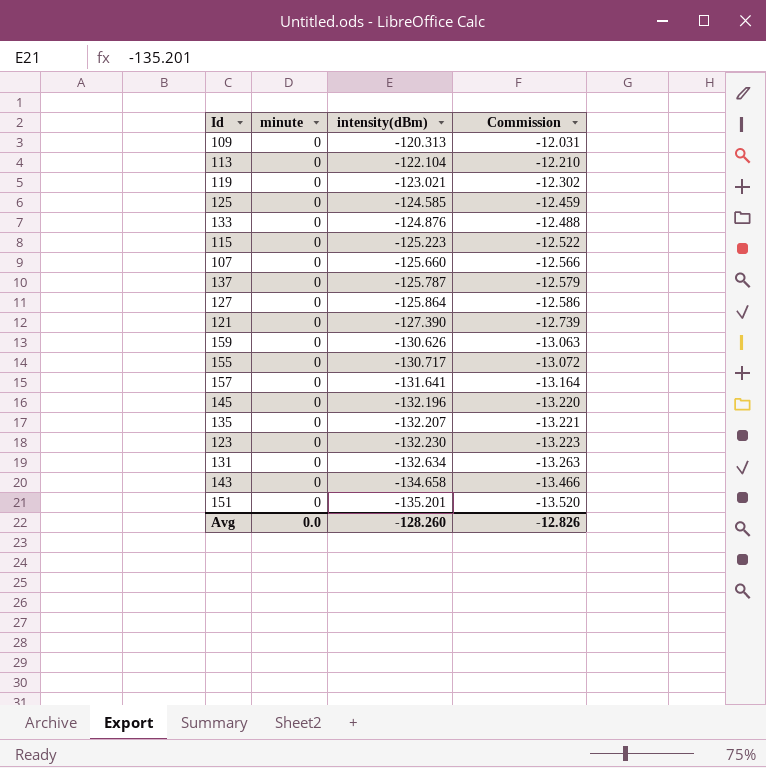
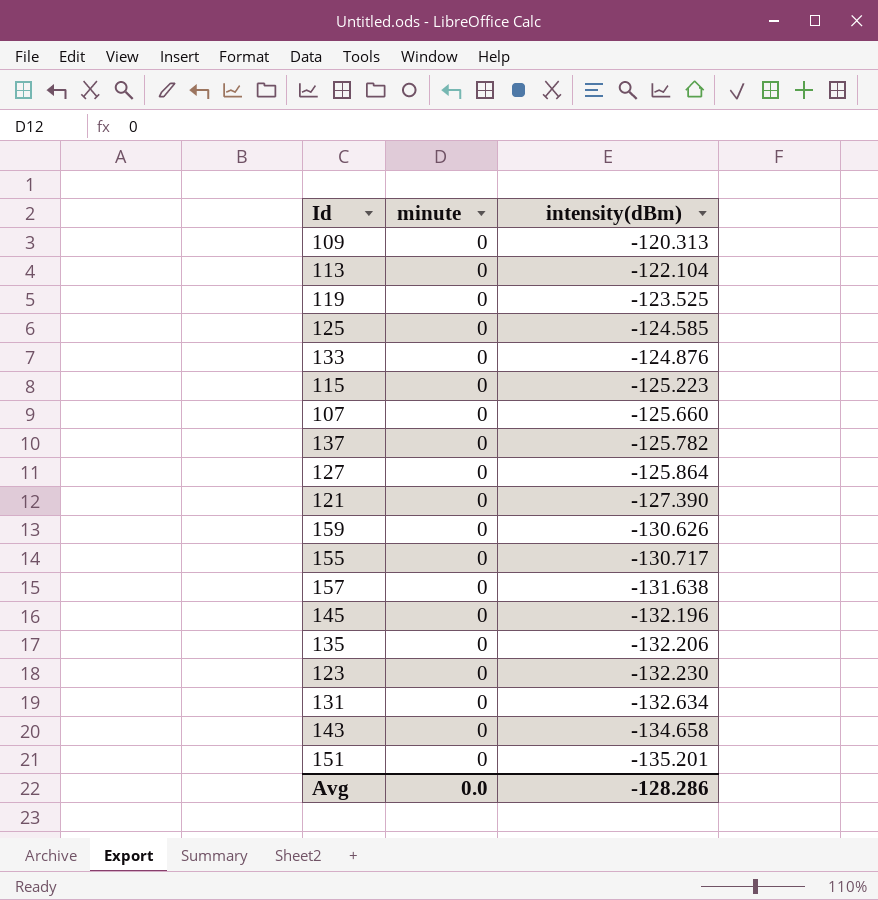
column Commission | formula: [intensity(dBm)] * 0.1 -> none
119 | intensity(dBm): -123.021 -> -123.525
137 | intensity(dBm): -125.787 -> -125.782
157 | intensity(dBm): -131.641 -> -131.638
135 | intensity(dBm): -132.207 -> -132.206
Avg | intensity(dBm): -128.260 -> -128.286

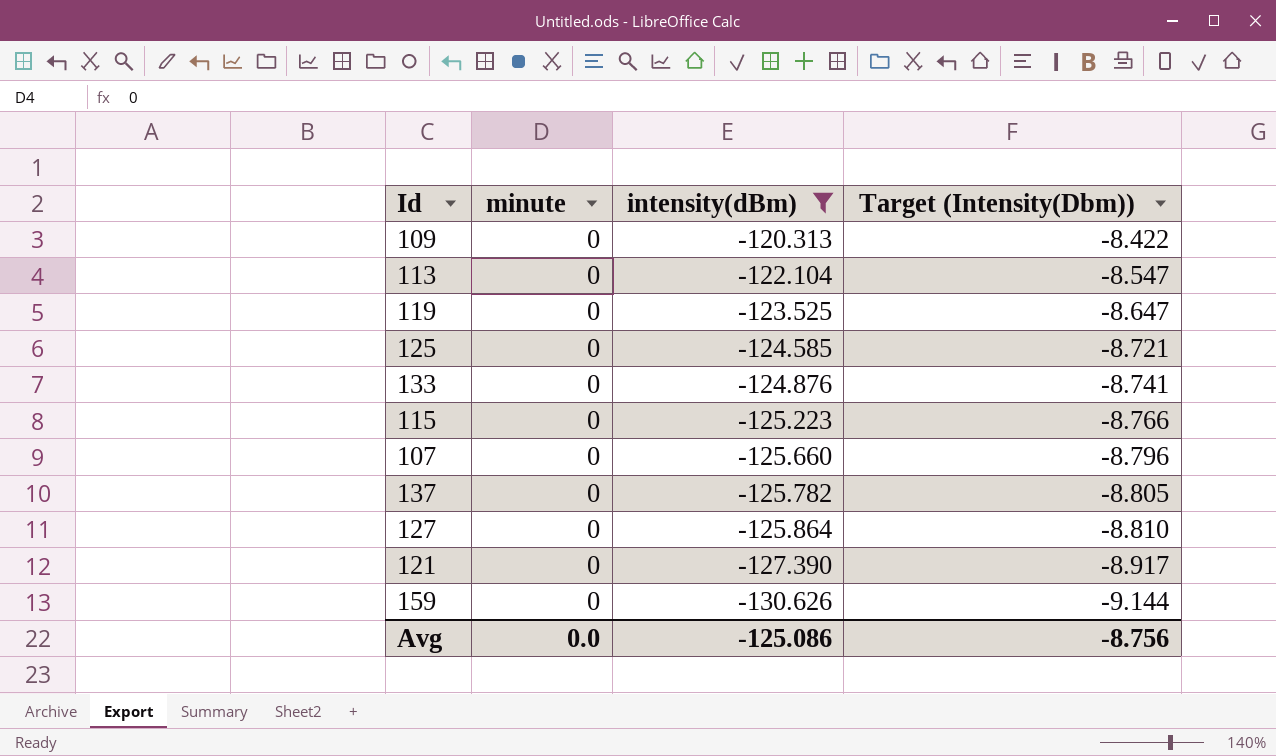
filter: none -> intensity(dBm) >= -130.626
column Target (Intensity(Dbm)) | formula: none -> [intensity(dBm)] * 0.07
Avg | intensity(dBm): -128.286 -> -125.086

